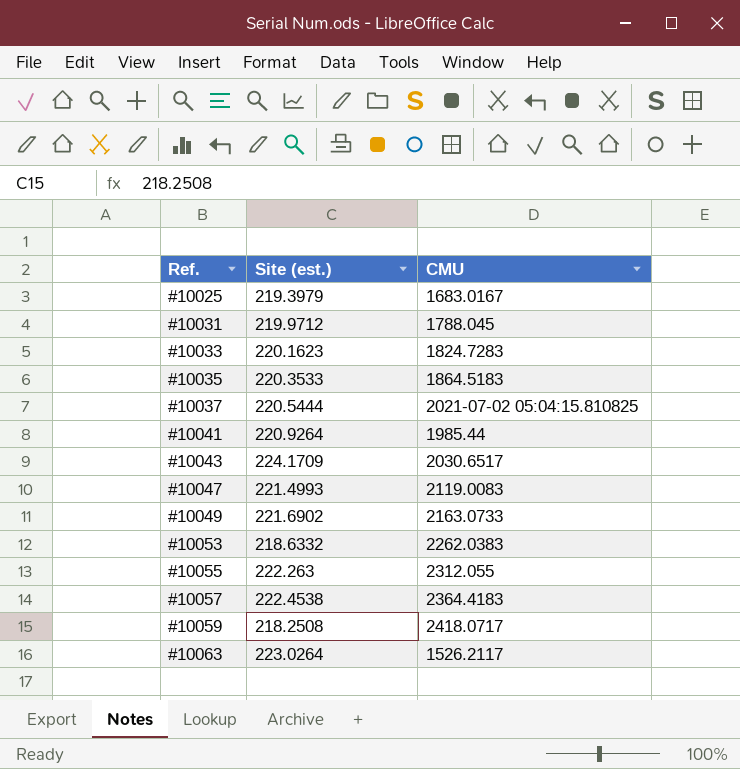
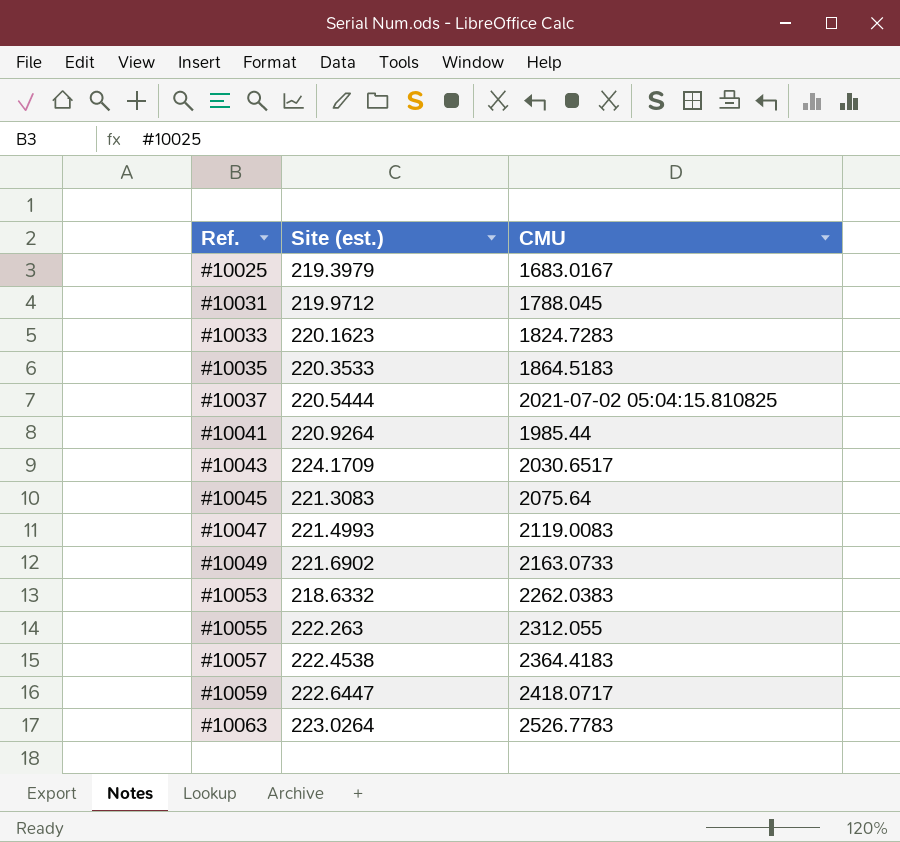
row #10045: none -> 221.3083 | 2075.64
#10059 | Site (est.): 218.2508 -> 222.6447
#10063 | CMU: 1526.2117 -> 2526.7783

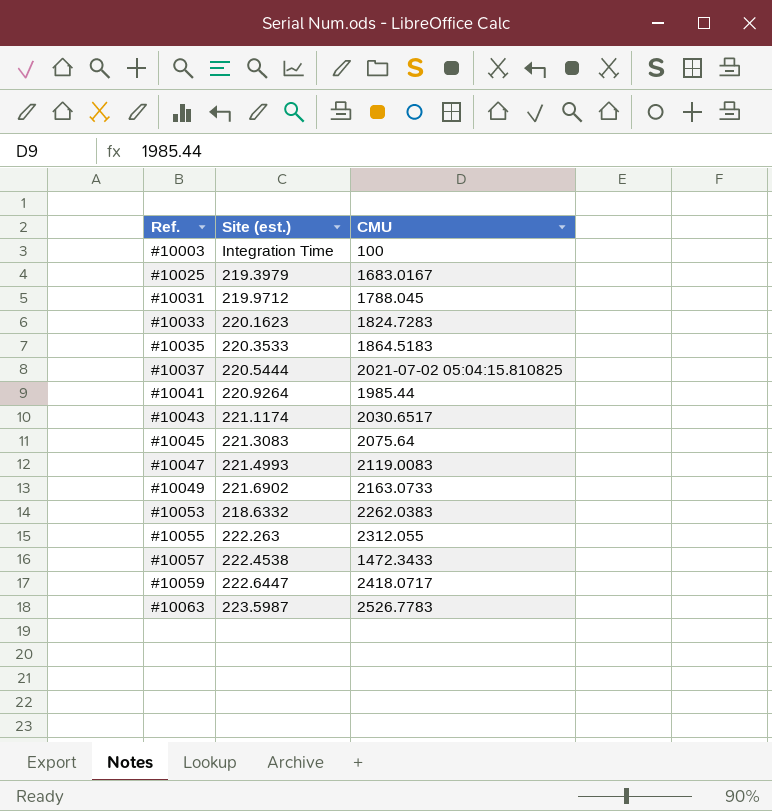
row #10003: none -> Integration Time | 100
#10043 | Site (est.): 224.1709 -> 221.1174
#10057 | CMU: 2364.4183 -> 1472.3433
#10063 | Site (est.): 223.0264 -> 223.5987

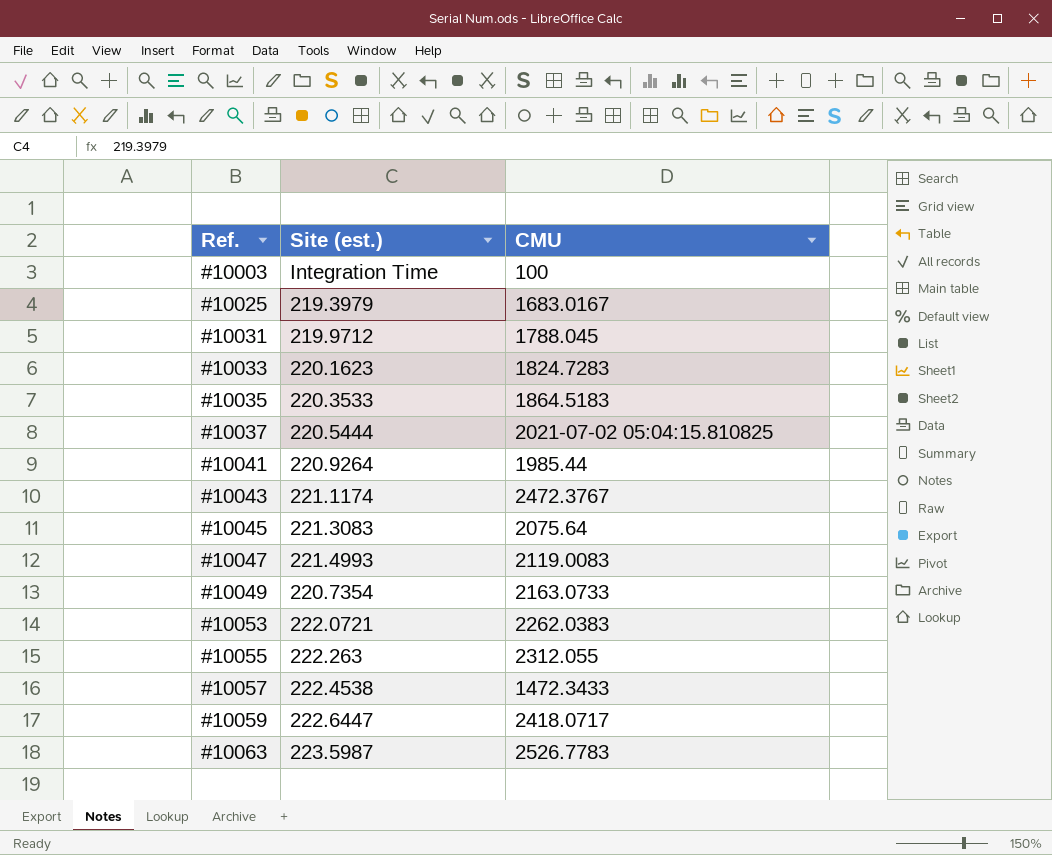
#10043 | CMU: 2030.6517 -> 2472.3767
#10049 | Site (est.): 221.6902 -> 220.7354
#10053 | Site (est.): 218.6332 -> 222.0721

